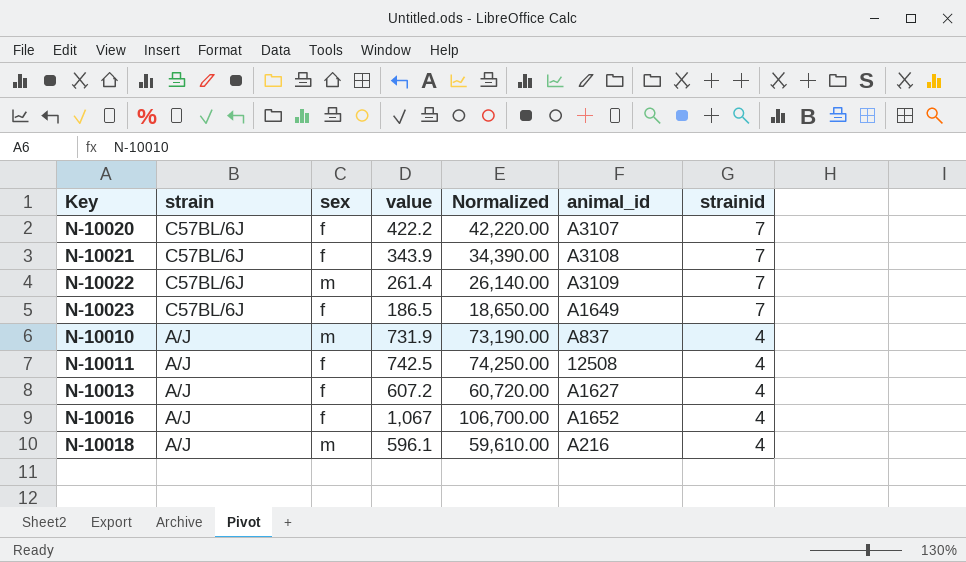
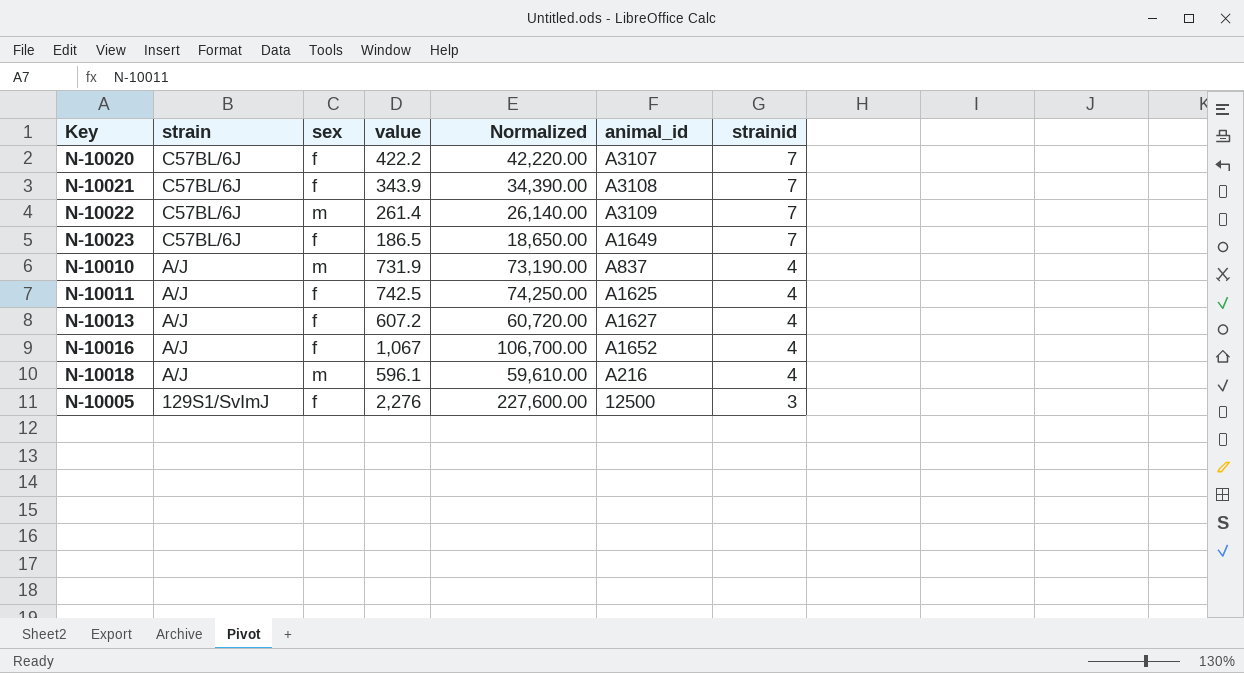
N-10011 | animal_id: 12508 -> A1625
row N-10005: none -> 129S1/SvImJ | f | 2,276 | 227,600.00 | 12500 | 3

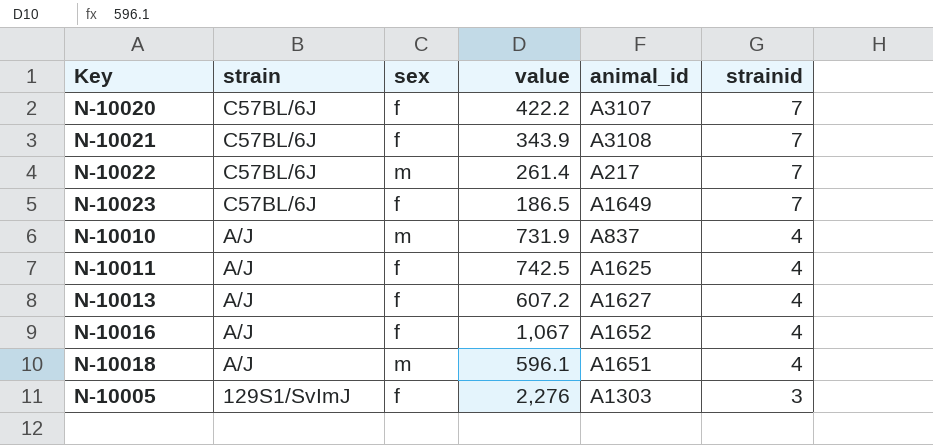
column Normalized | formula: [value] * 100 -> none
N-10022 | animal_id: A3109 -> A217
N-10018 | animal_id: A216 -> A1651
N-10005 | animal_id: 12500 -> A1303

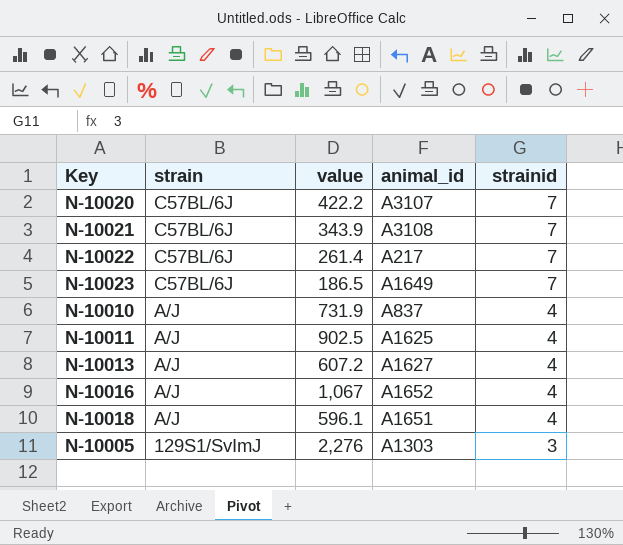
column sex | position: 3 -> none
N-10011 | value: 742.5 -> 902.5

